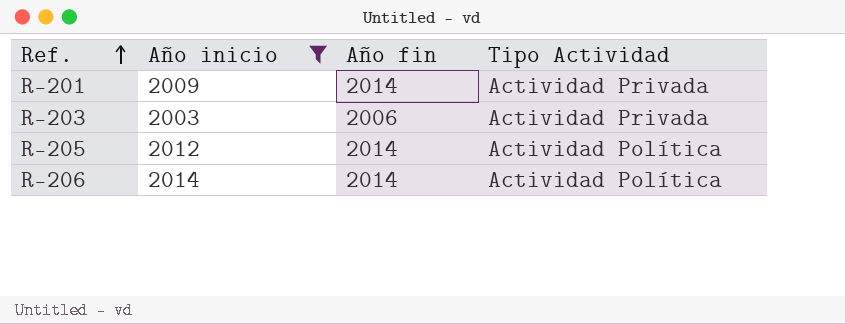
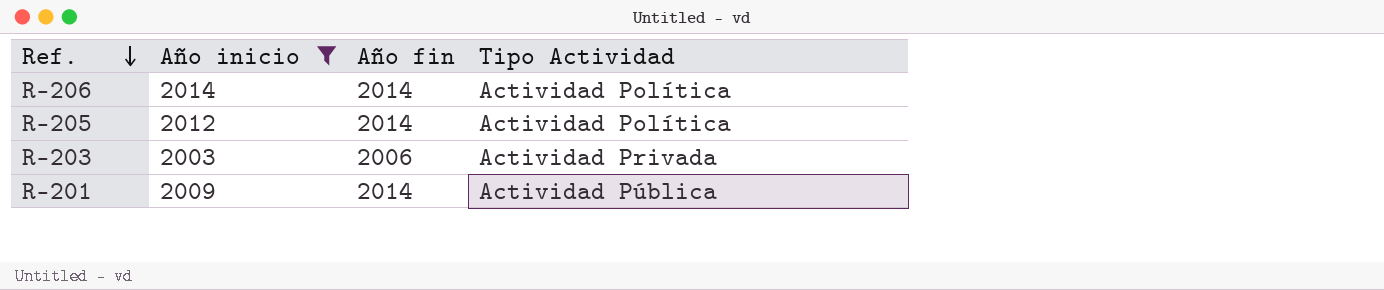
row order: Ref. ascending -> Ref. descending
R-201 | Tipo Actividad: Actividad Privada -> Actividad Pública

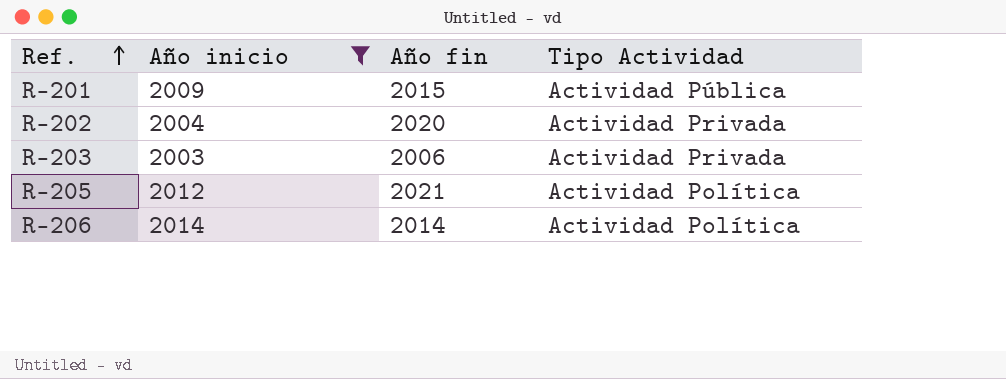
row order: Ref. descending -> Ref. ascending
R-201 | Año fin: 2014 -> 2015
row R-202: none -> 2004 | 2020 | Actividad Privada
R-205 | Año fin: 2014 -> 2021

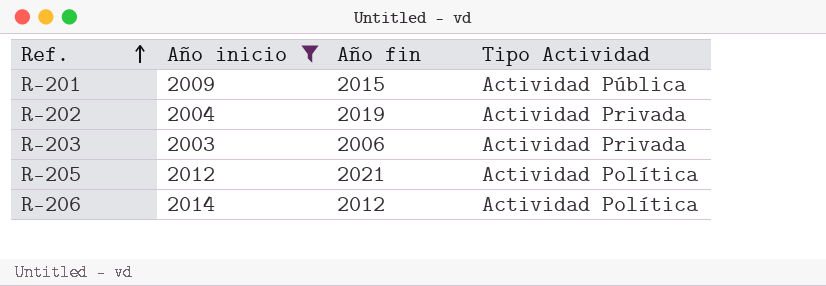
R-202 | Año fin: 2020 -> 2019
R-206 | Año fin: 2014 -> 2012

